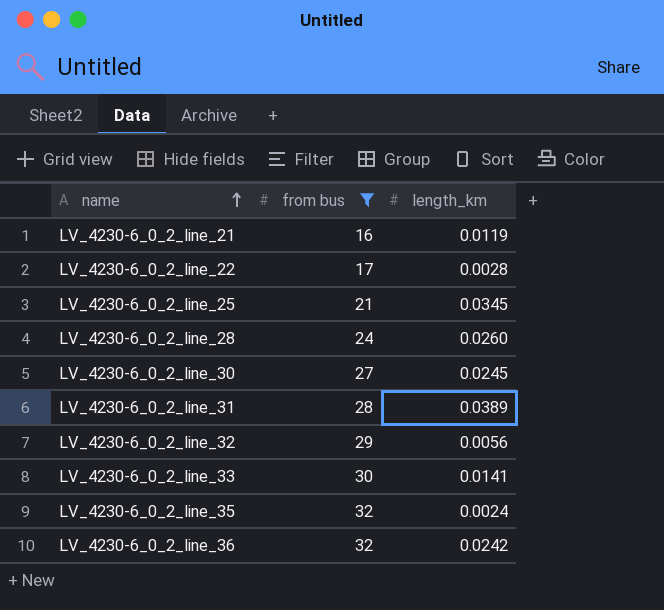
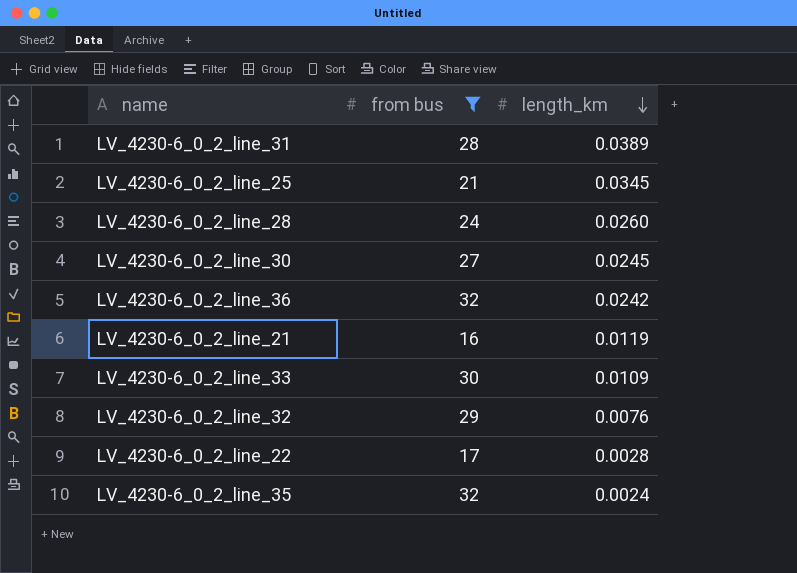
row order: name ascending -> length_km descending
LV_4230-6_0_2_line_33 | length_km: 0.0141 -> 0.0109
LV_4230-6_0_2_line_32 | length_km: 0.0056 -> 0.0076

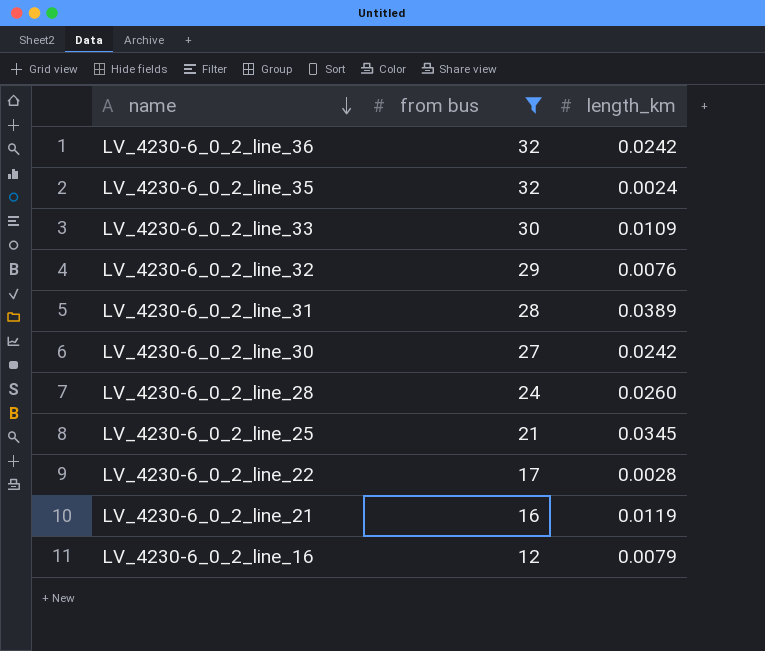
row order: length_km descending -> name descending
LV_4230-6_0_2_line_30 | length_km: 0.0245 -> 0.0242
row LV_4230-6_0_2_line_16: none -> 12 | 0.0079

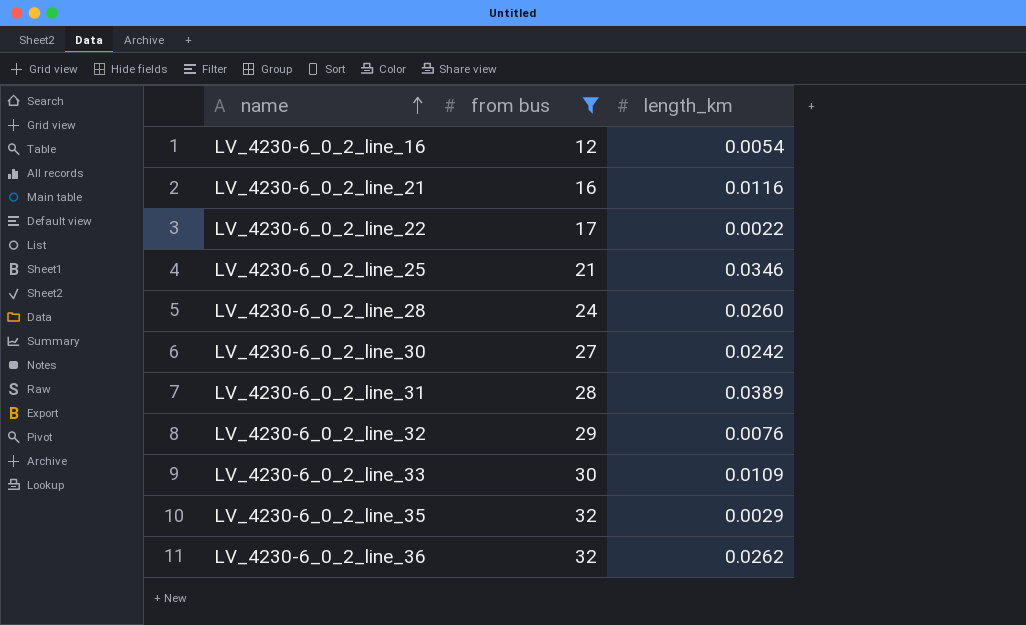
row order: name descending -> name ascending
LV_4230-6_0_2_line_16 | length_km: 0.0079 -> 0.0054
LV_4230-6_0_2_line_21 | length_km: 0.0119 -> 0.0116
LV_4230-6_0_2_line_22 | length_km: 0.0028 -> 0.0022
LV_4230-6_0_2_line_25 | length_km: 0.0345 -> 0.0346
LV_4230-6_0_2_line_35 | length_km: 0.0024 -> 0.0029
LV_4230-6_0_2_line_36 | length_km: 0.0242 -> 0.0262

